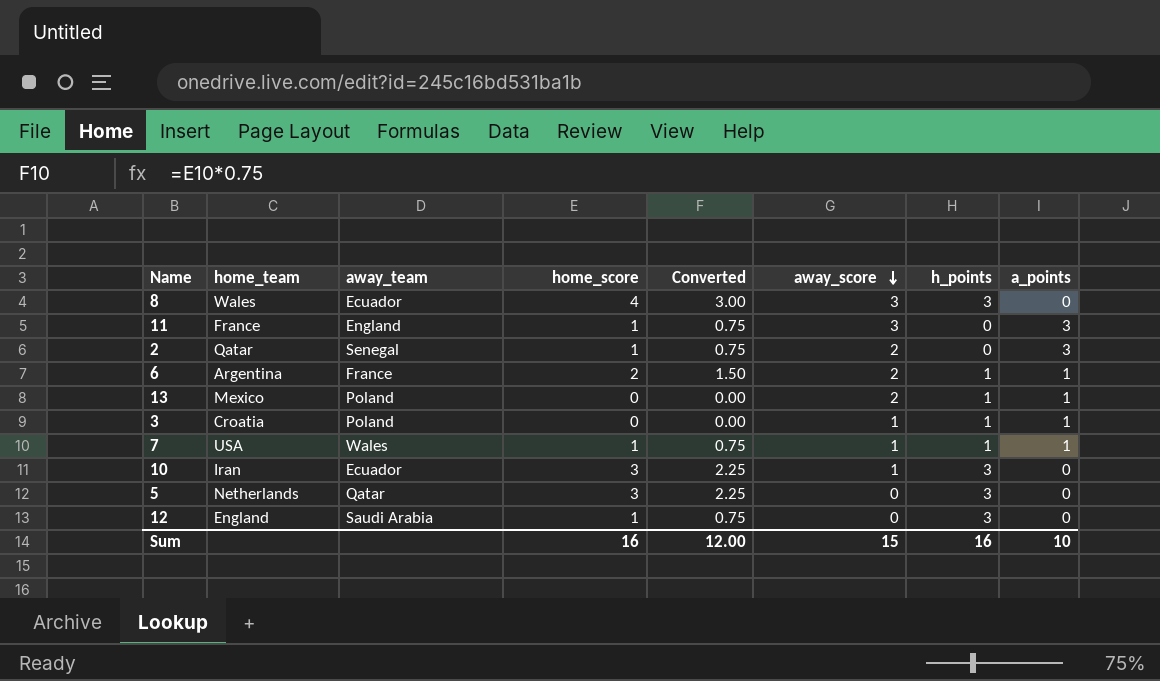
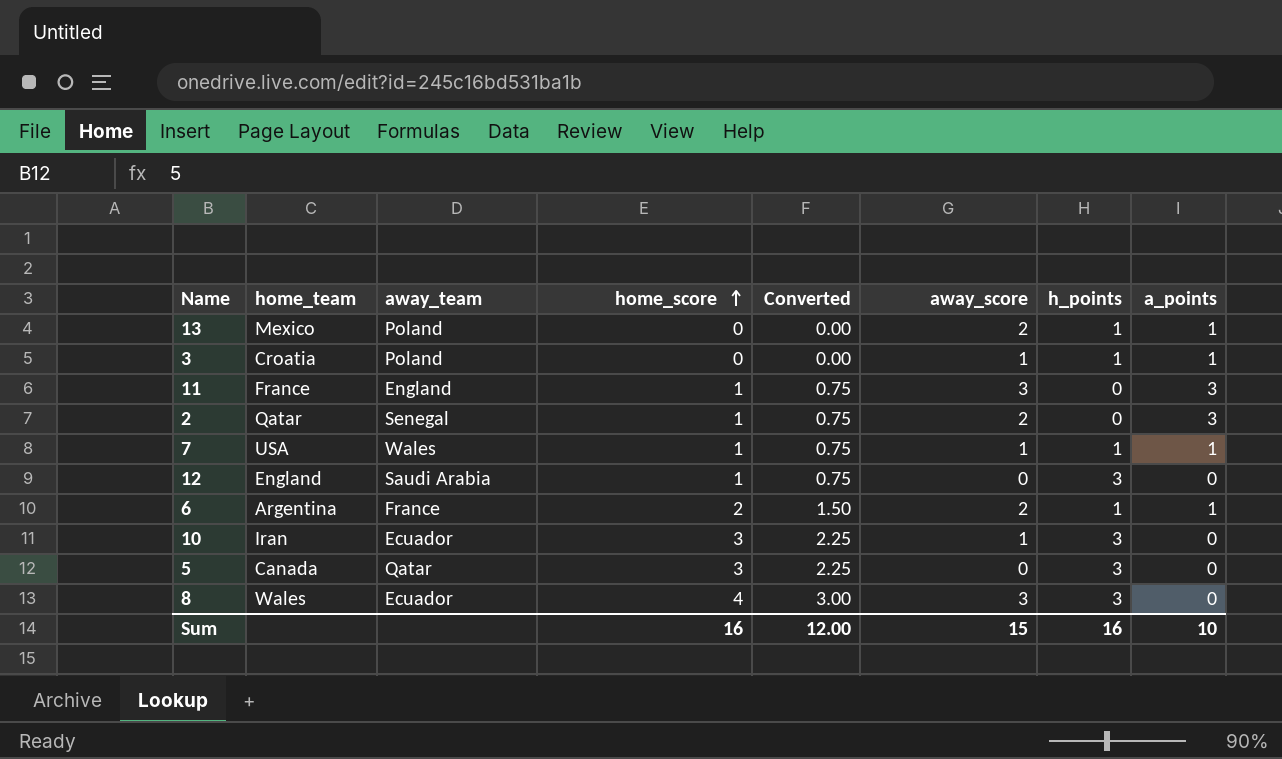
row order: away_score descending -> home_score ascending
5 | home_team: Netherlands -> Canada

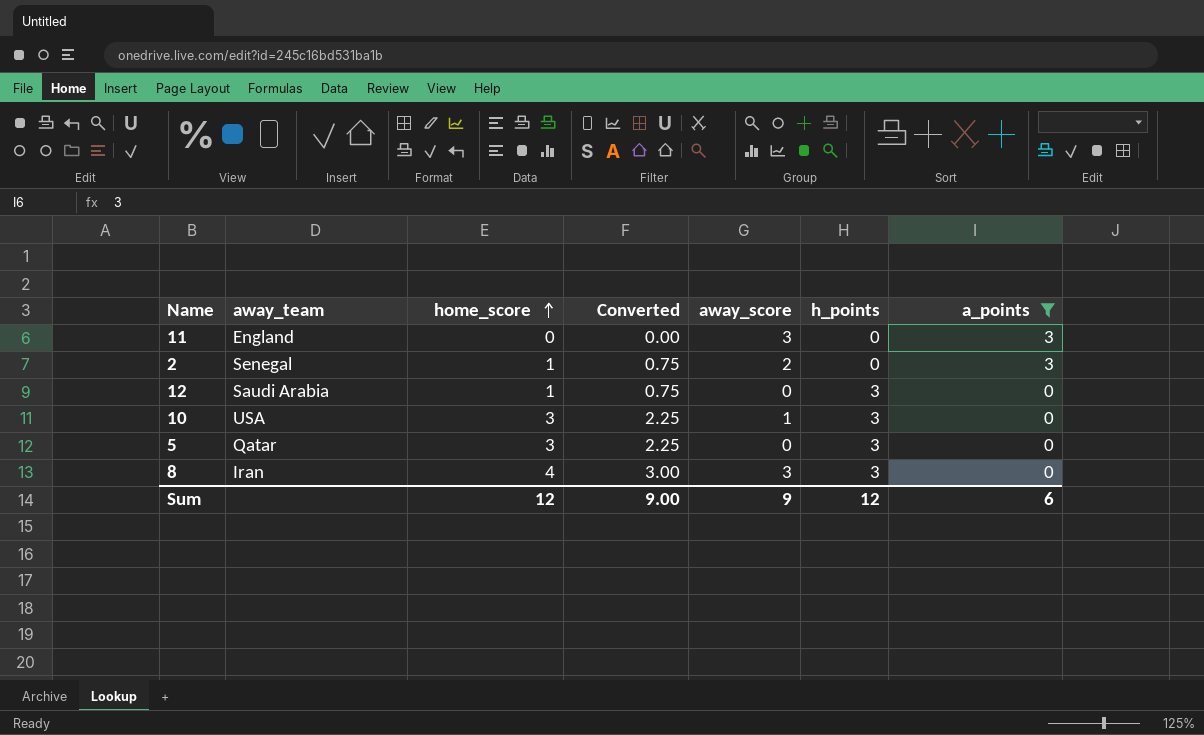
filter: none -> a_points != 1
column home_team | position: 2 -> none
11 | home_score: 1 -> 0
11 | Converted: 0.75 -> 0.00
10 | away_team: Ecuador -> USA
8 | away_team: Ecuador -> Iran
Sum | home_score: 16 -> 12
Sum | Converted: 12.00 -> 9.00
Sum | away_score: 15 -> 9
Sum | h_points: 16 -> 12
Sum | a_points: 10 -> 6

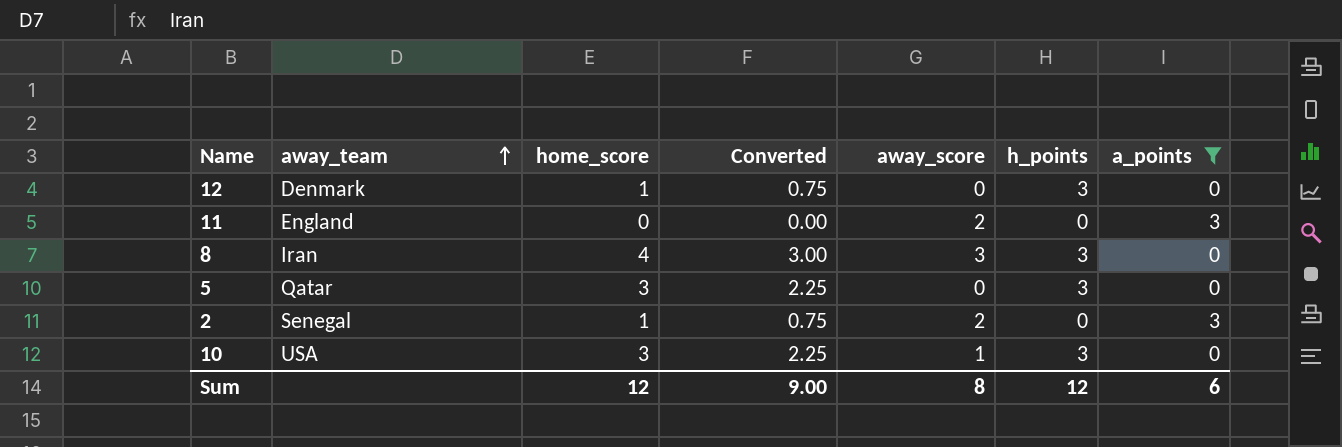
row order: home_score ascending -> away_team ascending
12 | away_team: Saudi Arabia -> Denmark
11 | away_score: 3 -> 2
Sum | away_score: 9 -> 8

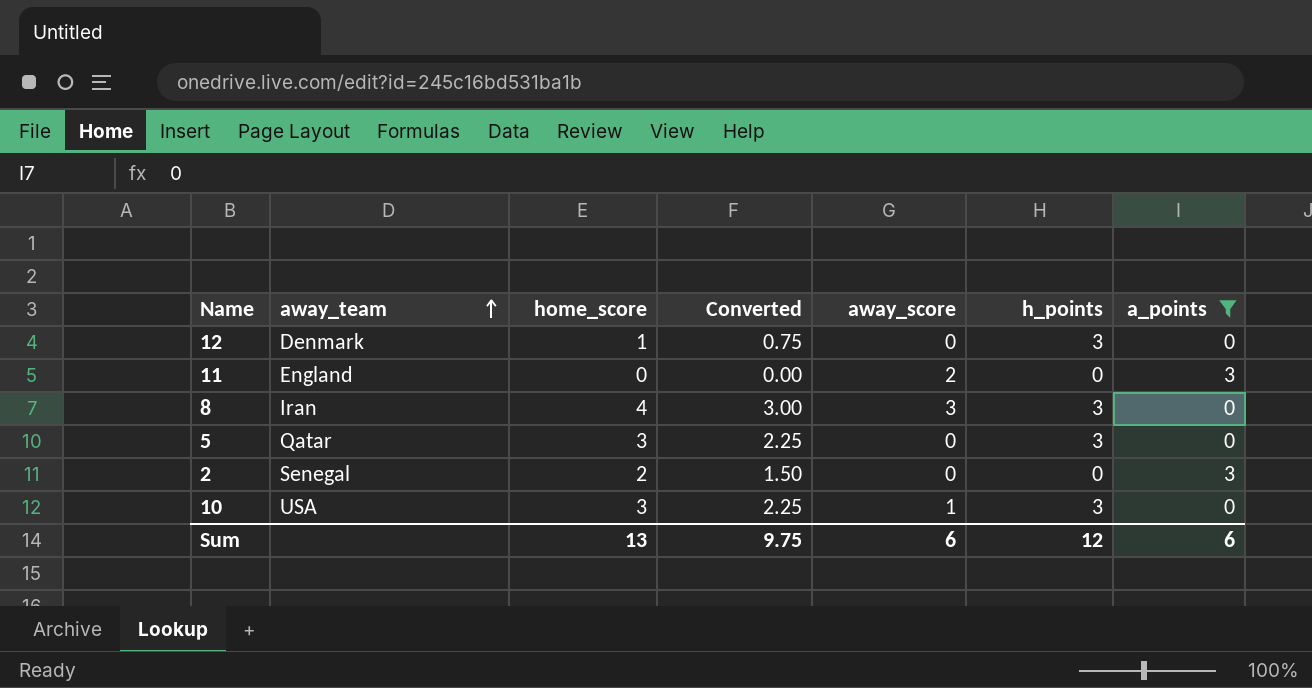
2 | home_score: 1 -> 2
2 | Converted: 0.75 -> 1.50
2 | away_score: 2 -> 0
Sum | home_score: 12 -> 13
Sum | Converted: 9.00 -> 9.75
Sum | away_score: 8 -> 6

